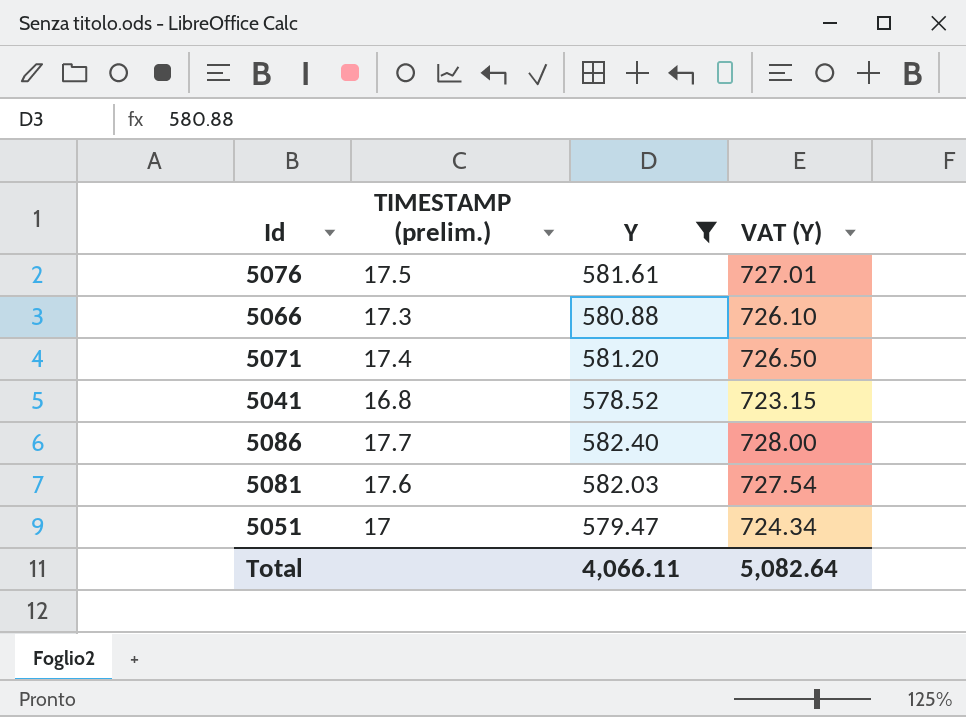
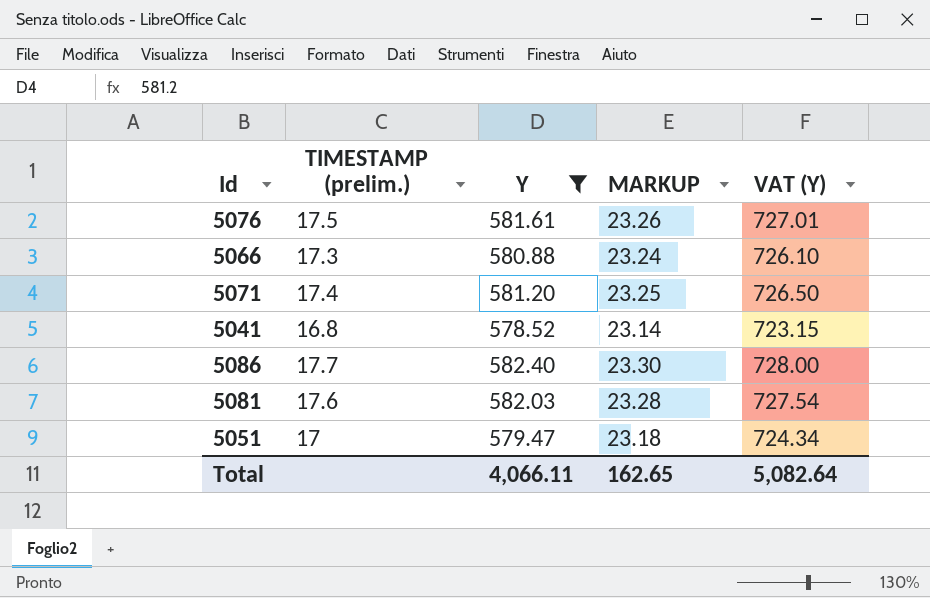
column MARKUP | formula: none -> [Y] * 0.04

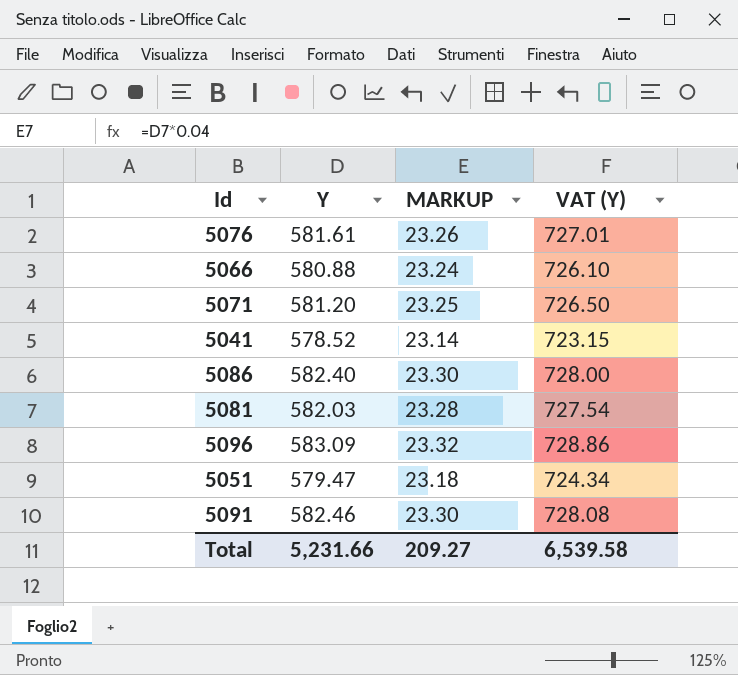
filter: Y <= 582.40 -> none
column TIMESTAMP (prelim.) | position: 2 -> none
Total | Y: 4,066.11 -> 5,231.66
Total | MARKUP: 162.65 -> 209.27
Total | VAT (Y): 5,082.64 -> 6,539.58

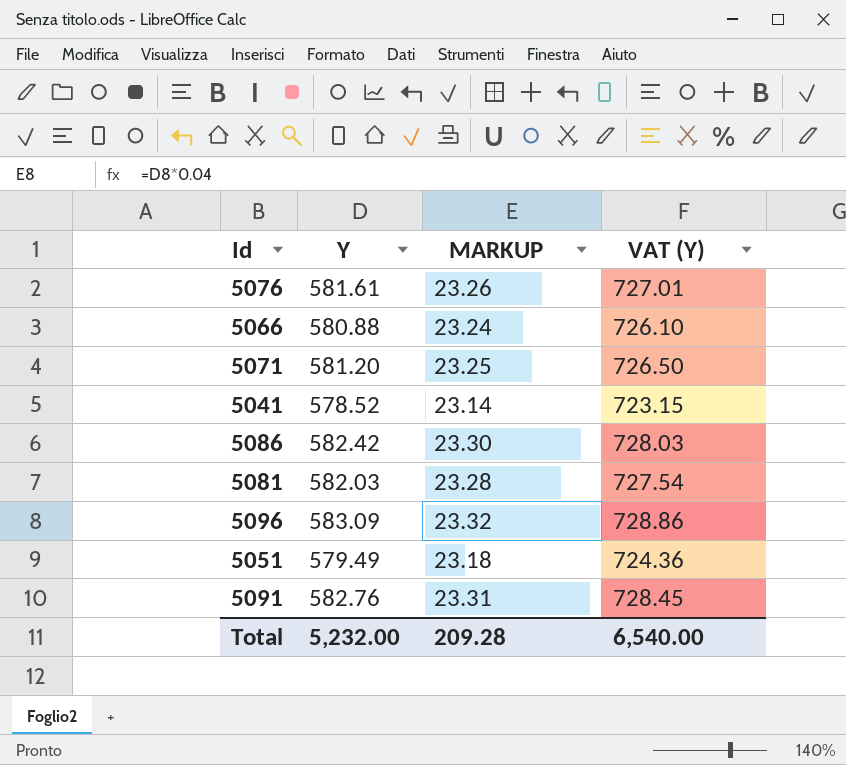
5086 | Y: 582.40 -> 582.42
5086 | VAT (Y): 728.00 -> 728.03
5051 | Y: 579.47 -> 579.49
5051 | VAT (Y): 724.34 -> 724.36
5091 | Y: 582.46 -> 582.76
5091 | MARKUP: 23.30 -> 23.31
5091 | VAT (Y): 728.08 -> 728.45
Total | Y: 5,231.66 -> 5,232.00
Total | MARKUP: 209.27 -> 209.28
Total | VAT (Y): 6,539.58 -> 6,540.00

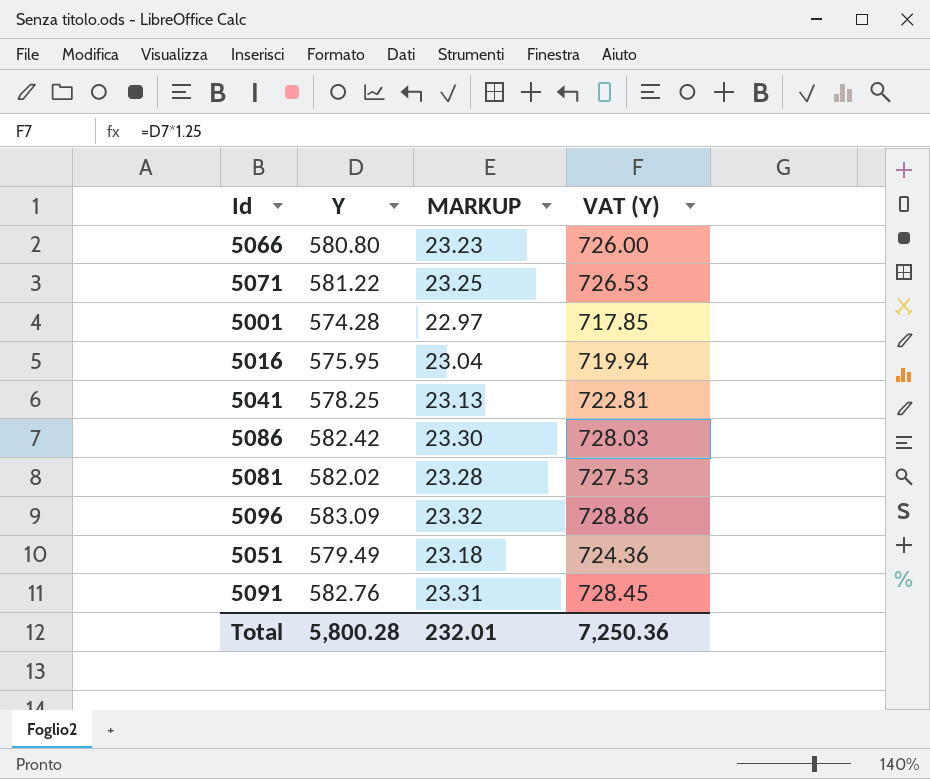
row 5076: 581.61 | 23.26 | 727.01 -> none
5066 | Y: 580.88 -> 580.80
5066 | MARKUP: 23.24 -> 23.23
5066 | VAT (Y): 726.10 -> 726.00
5071 | Y: 581.20 -> 581.22
5071 | VAT (Y): 726.50 -> 726.53
row 5001: none -> 574.28 | 22.97 | 717.85
row 5016: none -> 575.95 | 23.04 | 719.94
5041 | Y: 578.52 -> 578.25
5041 | MARKUP: 23.14 -> 23.13
5041 | VAT (Y): 723.15 -> 722.81
5081 | Y: 582.03 -> 582.02
5081 | VAT (Y): 727.54 -> 727.53
Total | Y: 5,232.00 -> 5,800.28
Total | MARKUP: 209.28 -> 232.01
Total | VAT (Y): 6,540.00 -> 7,250.36

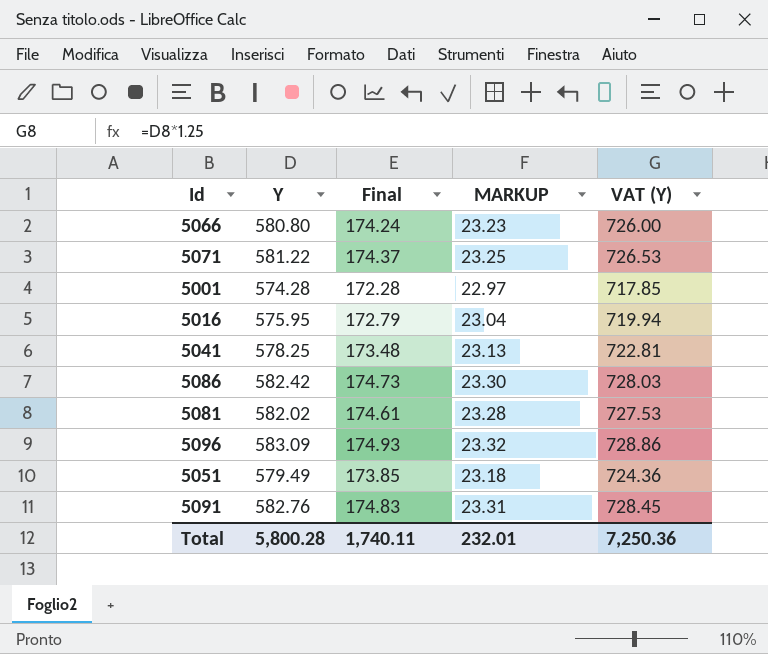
column Final | formula: none -> [Y] * 0.3

